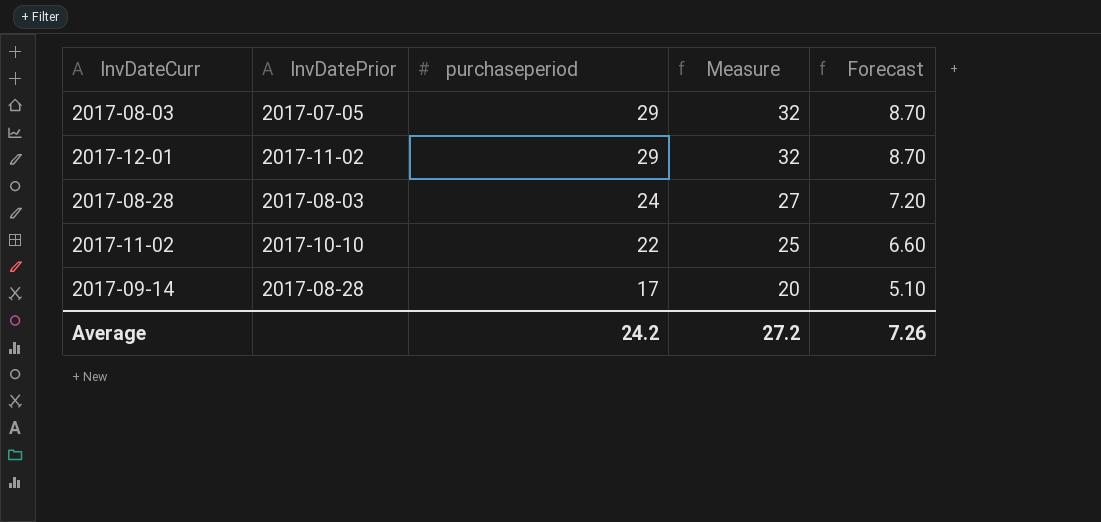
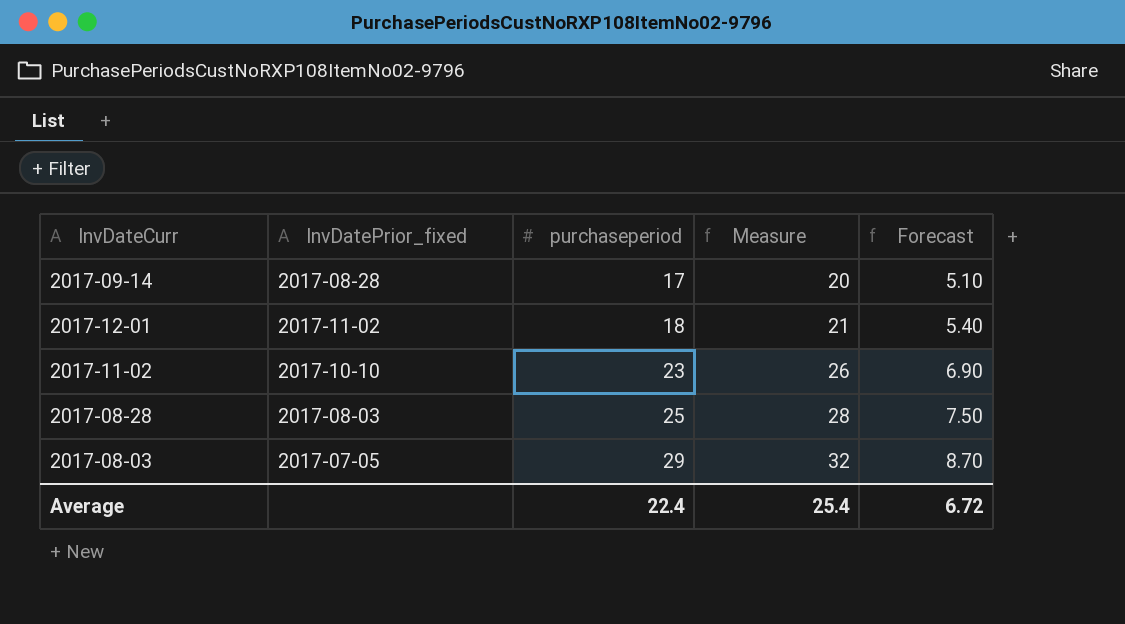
row order: purchaseperiod descending -> purchaseperiod ascending
column name: InvDatePrior -> InvDatePrior_fixed
2017-12-01 | purchaseperiod: 29 -> 18
2017-12-01 | Measure: 32 -> 21
2017-12-01 | Forecast: 8.70 -> 5.40
2017-11-02 | purchaseperiod: 22 -> 23
2017-11-02 | Measure: 25 -> 26
2017-11-02 | Forecast: 6.60 -> 6.90
2017-08-28 | purchaseperiod: 24 -> 25
2017-08-28 | Measure: 27 -> 28
2017-08-28 | Forecast: 7.20 -> 7.50
Average | purchaseperiod: 24.2 -> 22.4
Average | Measure: 27.2 -> 25.4
Average | Forecast: 7.26 -> 6.72

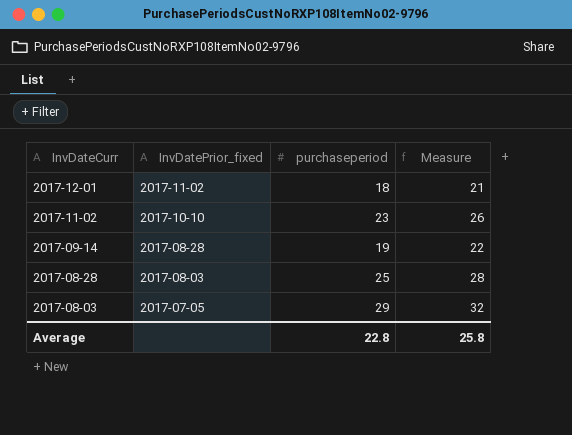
row order: purchaseperiod ascending -> InvDateCurr descending
column Forecast | formula: [purchaseperiod] * 0.3 -> none
2017-09-14 | purchaseperiod: 17 -> 19
2017-09-14 | Measure: 20 -> 22
Average | purchaseperiod: 22.4 -> 22.8
Average | Measure: 25.4 -> 25.8

